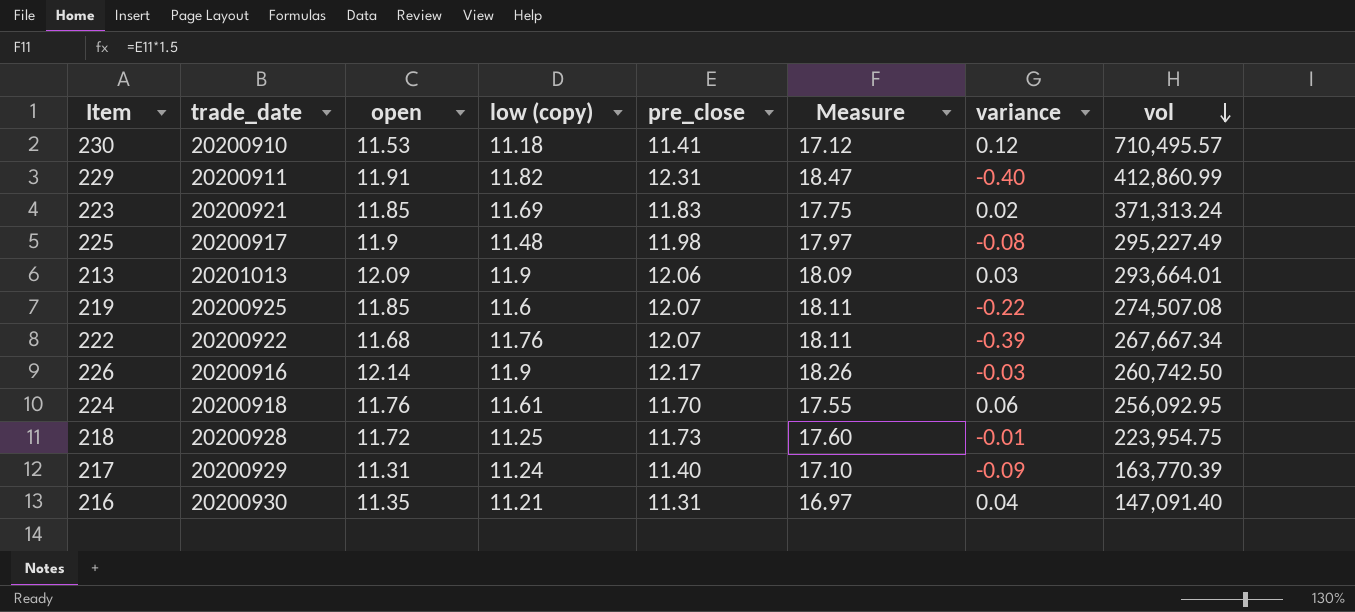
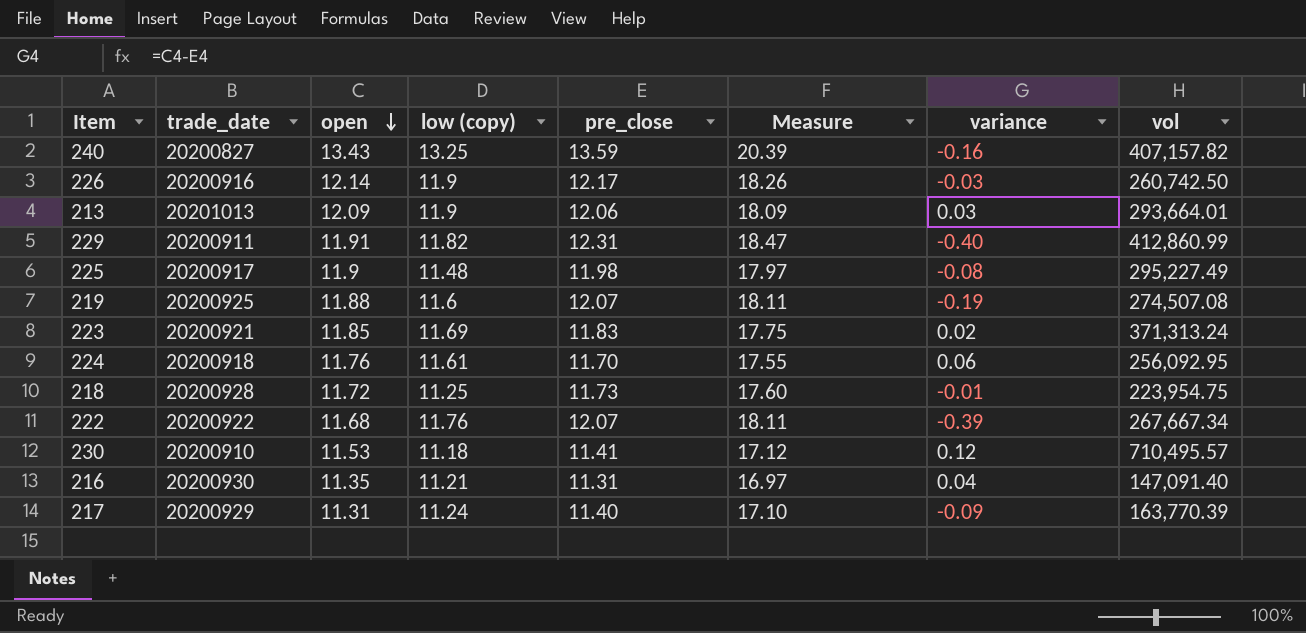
row order: vol descending -> open descending
row 240: none -> 20200827 | 13.43 | 13.25 | 13.59 | 20.39 | -0.16 | 407,157.82
219 | open: 11.85 -> 11.88
219 | variance: -0.22 -> -0.19

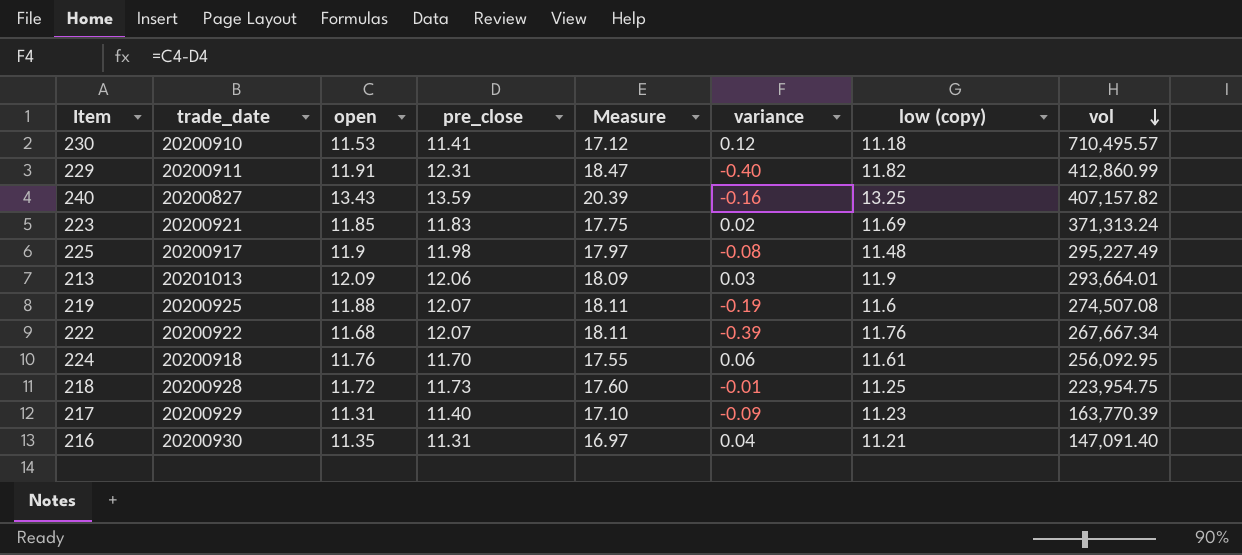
row order: open descending -> vol descending
column low (copy) | position: 4 -> 7
row 226: 20200916 | 12.14 | 11.9 | 12.17 | 18.26 | -0.03 | 260,742.50 -> none
217 | low (copy): 11.24 -> 11.23

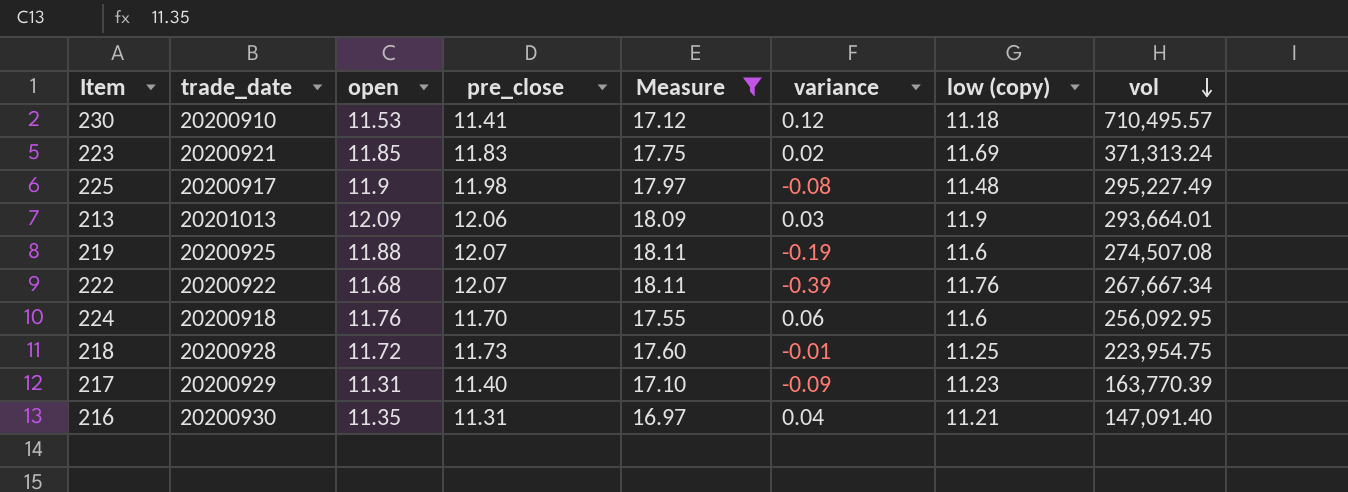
filter: none -> Measure <= 18.11
224 | low (copy): 11.61 -> 11.6

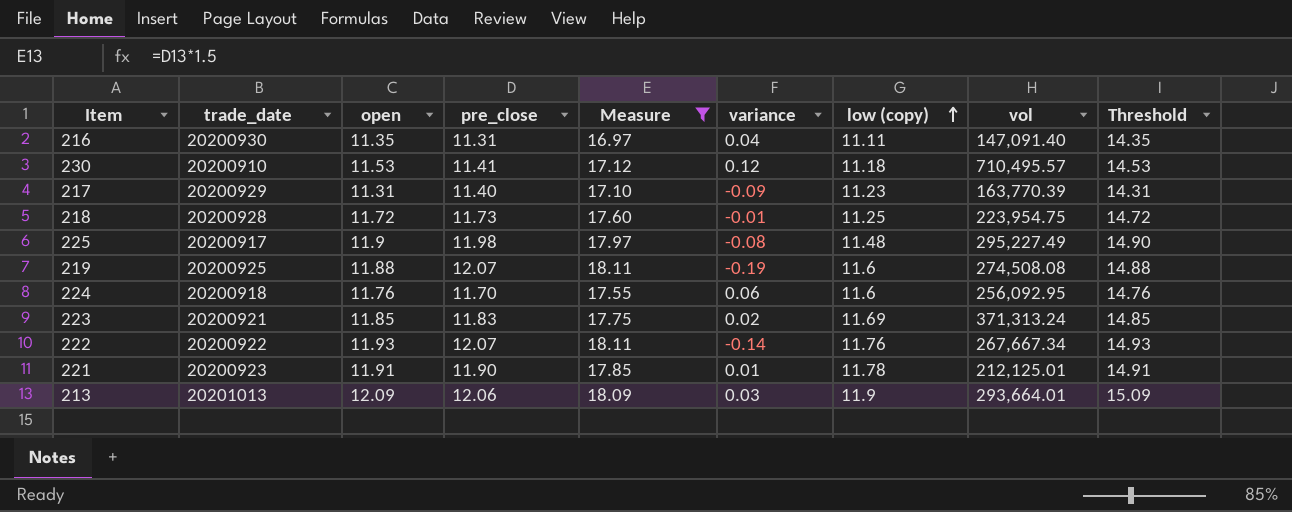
row order: vol descending -> low (copy) ascending
column Threshold | formula: none -> [open] + 3
216 | low (copy): 11.21 -> 11.11
219 | vol: 274,507.08 -> 274,508.08
222 | open: 11.68 -> 11.93
222 | variance: -0.39 -> -0.14
row 221: none -> 20200923 | 11.91 | 11.90 | 17.85 | 0.01 | 11.78 | 212,125.01 | 14.91

